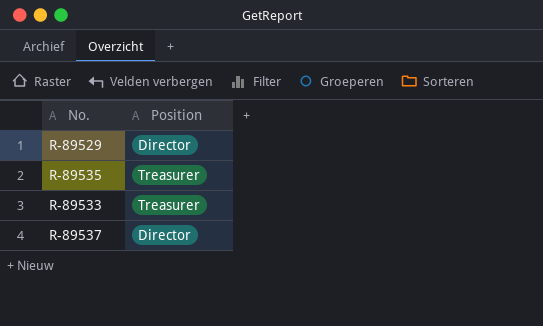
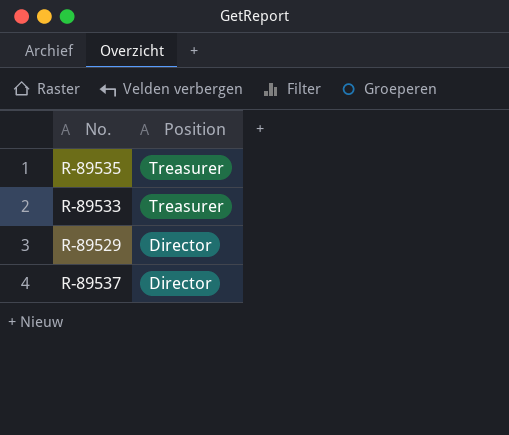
row order: none -> Position descending

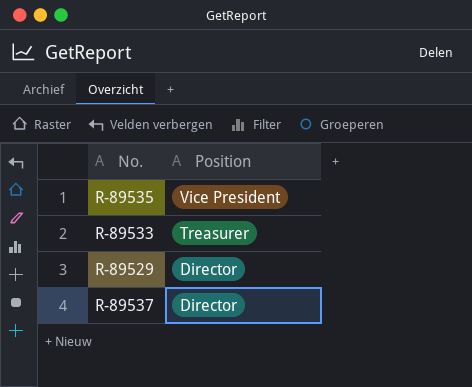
R-89535 | Position: Treasurer -> Vice President

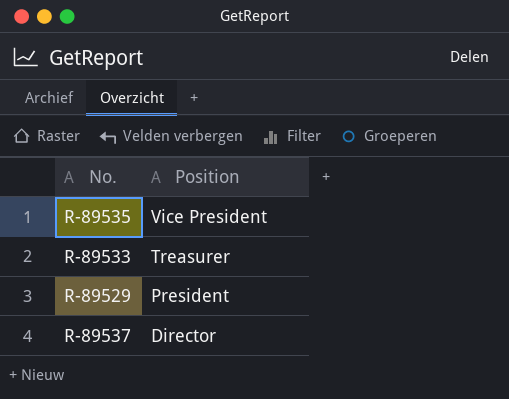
R-89529 | Position: Director -> President

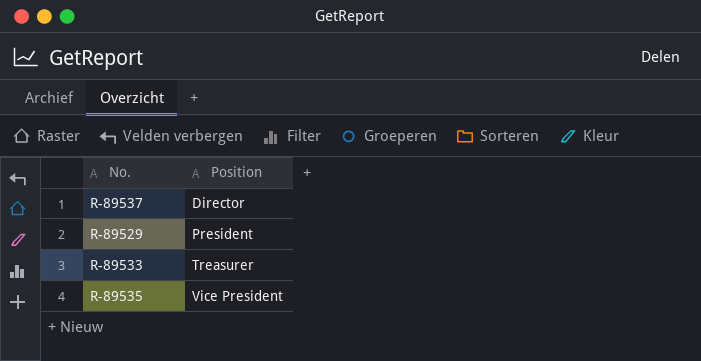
row order: Position descending -> Position ascending

